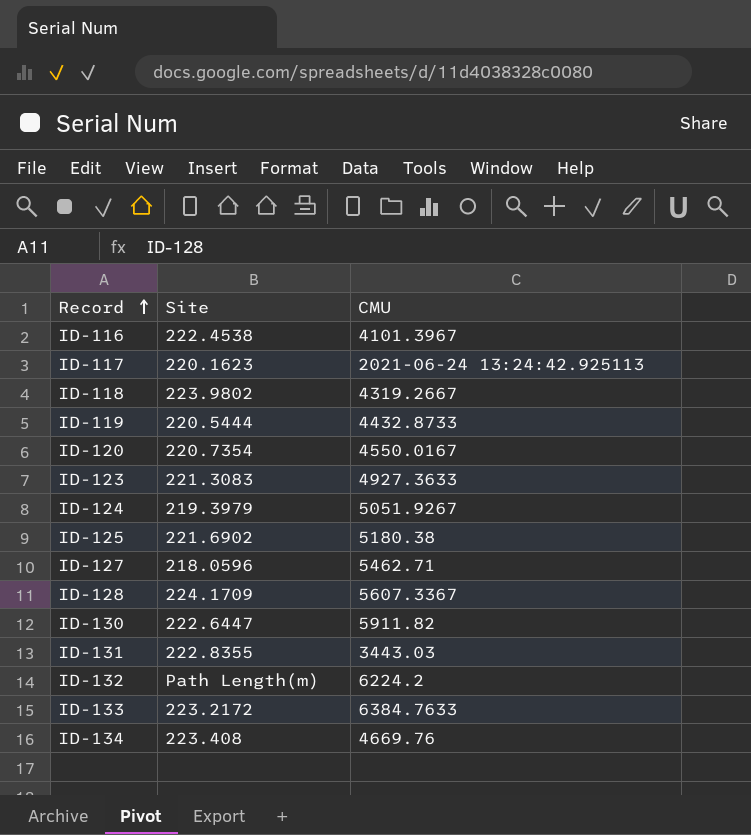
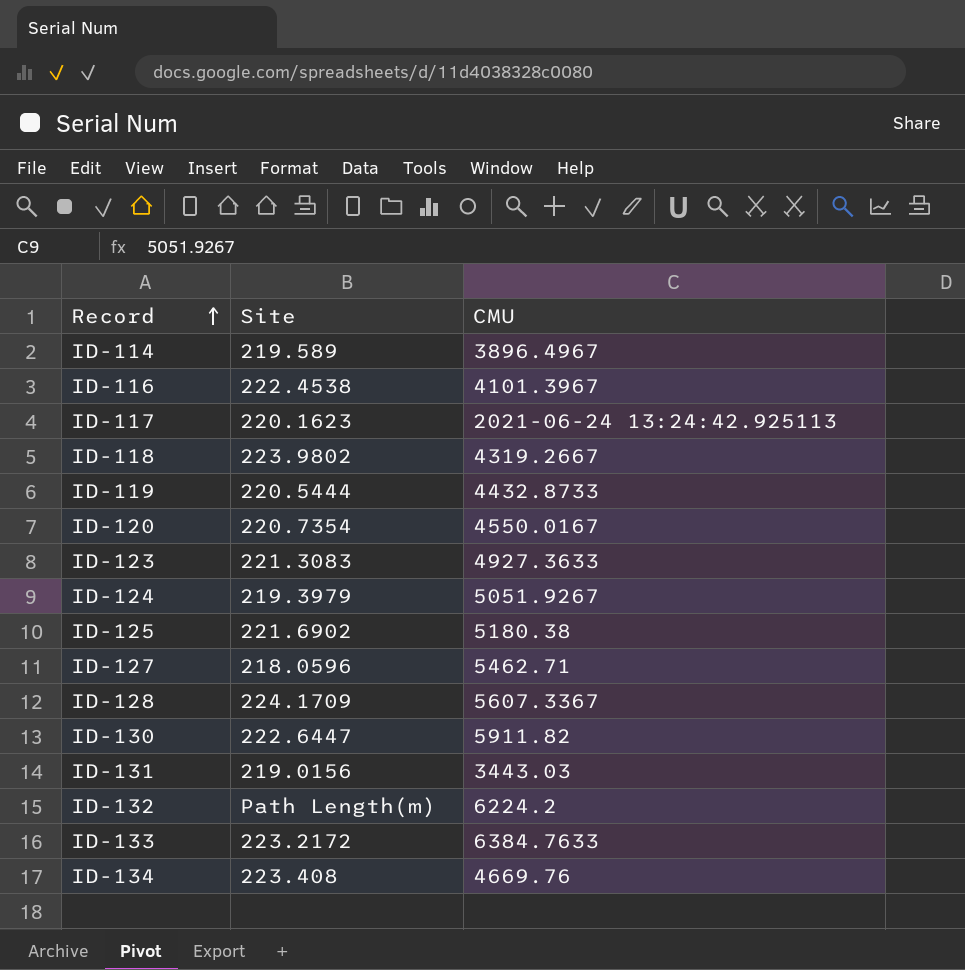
row ID-114: none -> 219.589 | 3896.4967
ID-131 | Site: 222.8355 -> 219.0156

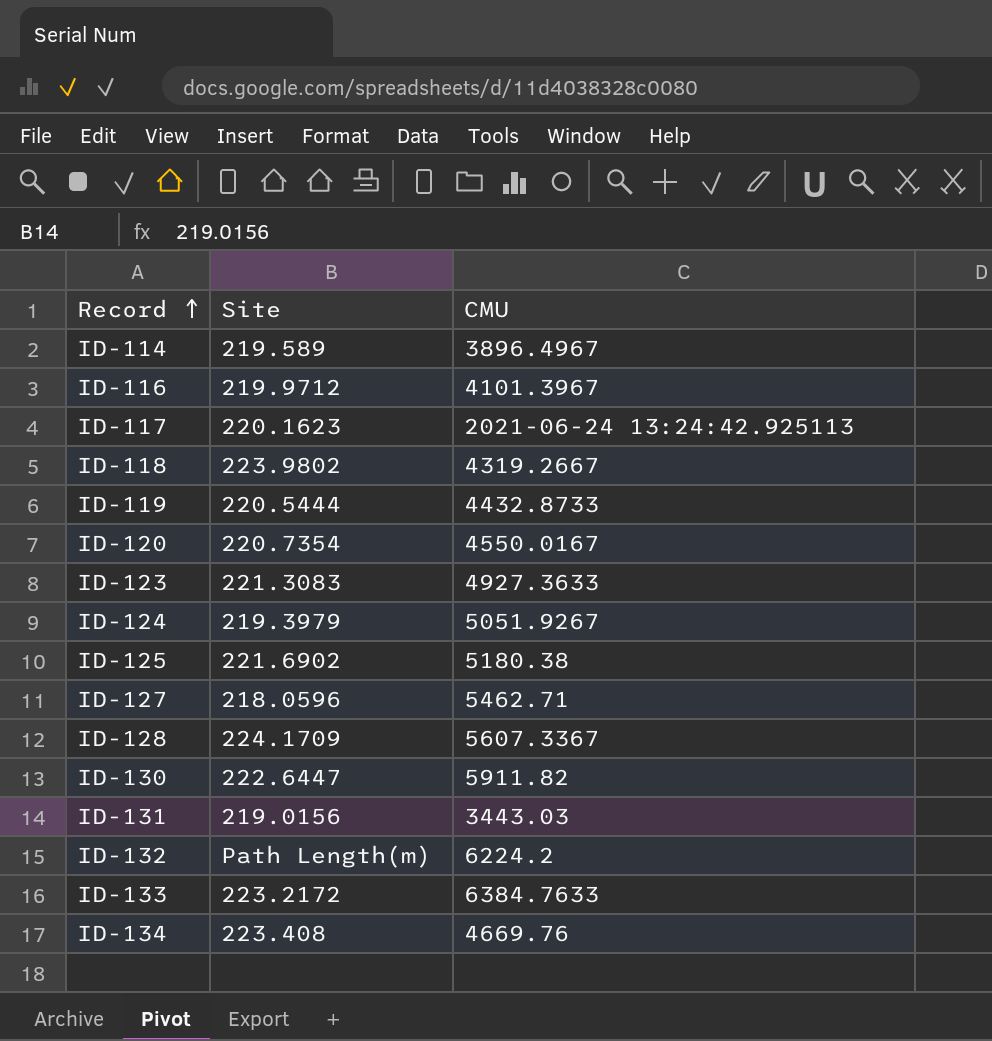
ID-116 | Site: 222.4538 -> 219.9712

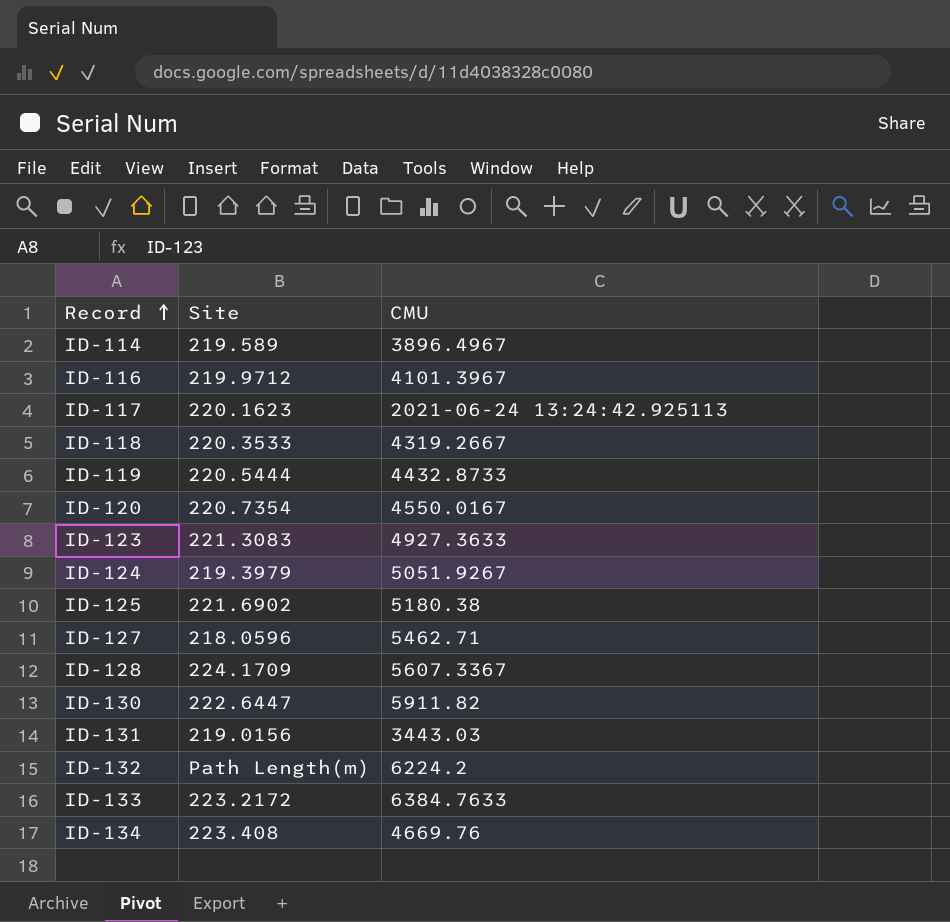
ID-118 | Site: 223.9802 -> 220.3533

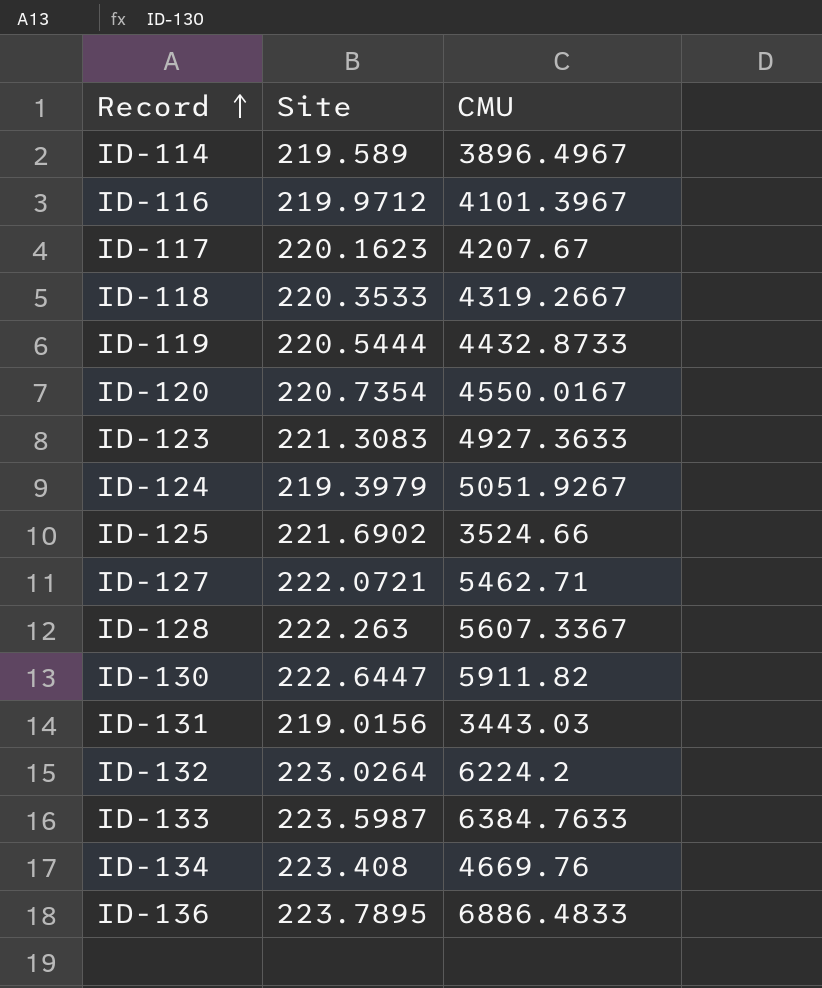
ID-117 | CMU: 2021-06-24 13:24:42.925113 -> 4207.67
ID-125 | CMU: 5180.38 -> 3524.66
ID-127 | Site: 218.0596 -> 222.0721
ID-128 | Site: 224.1709 -> 222.263
ID-132 | Site: Path Length(m) -> 223.0264
ID-133 | Site: 223.2172 -> 223.5987
row ID-136: none -> 223.7895 | 6886.4833

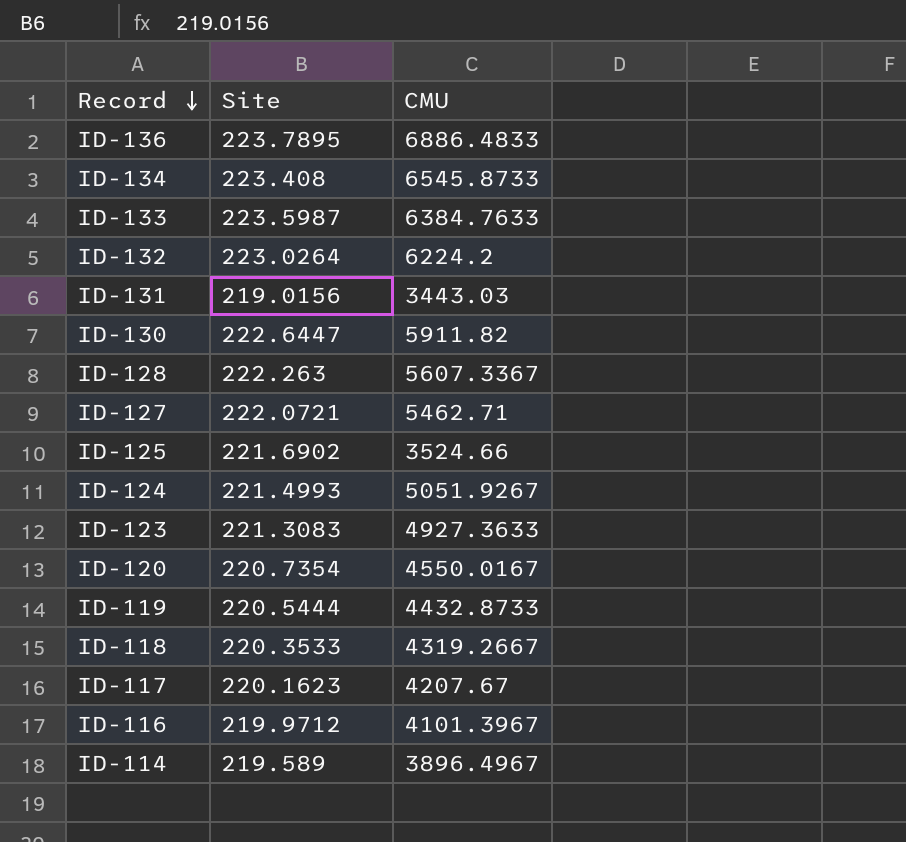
row order: Record ascending -> Record descending
ID-134 | CMU: 4669.76 -> 6545.8733
ID-124 | Site: 219.3979 -> 221.4993

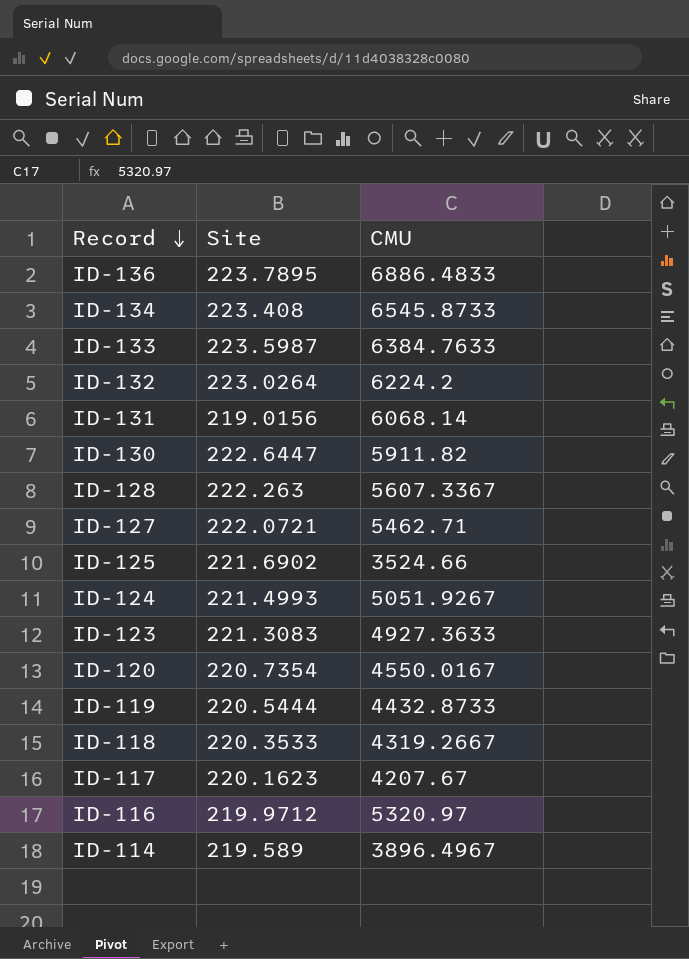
ID-131 | CMU: 3443.03 -> 6068.14
ID-116 | CMU: 4101.3967 -> 5320.97

